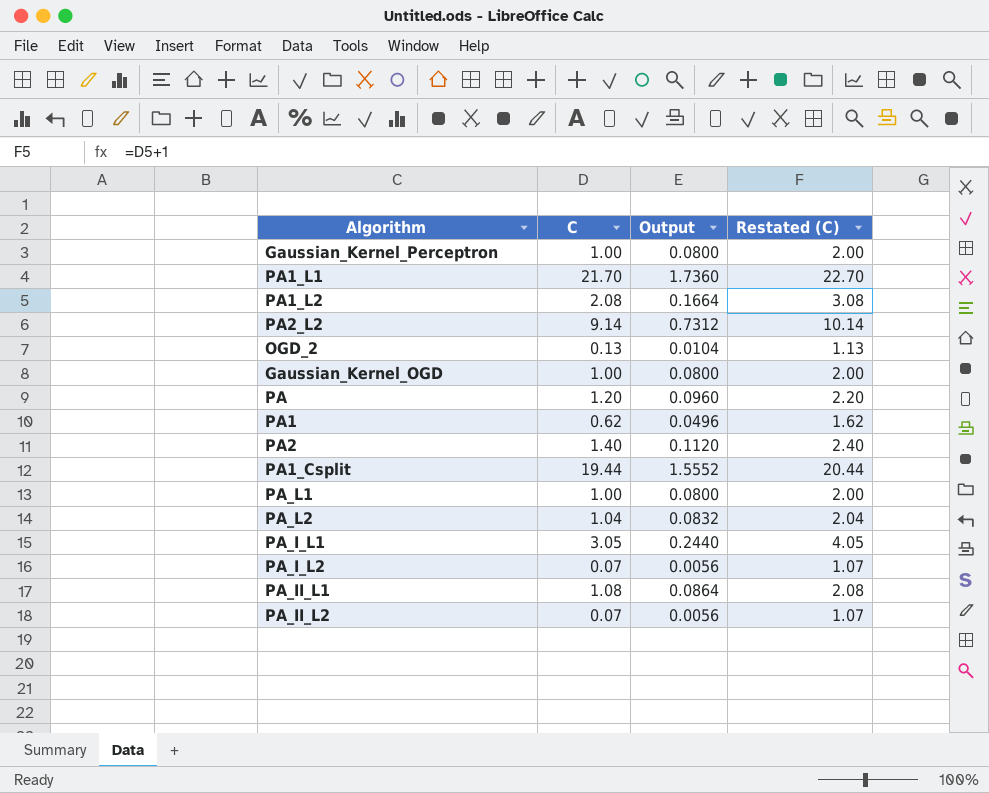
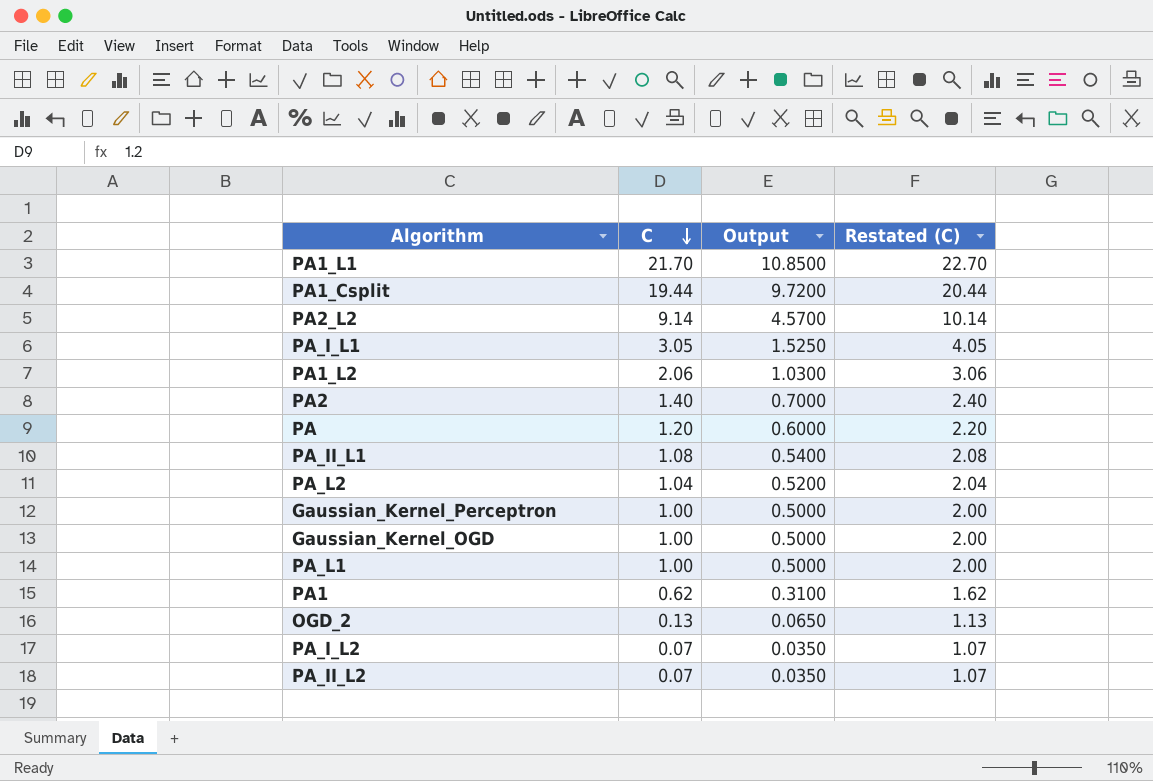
row order: none -> C descending
column Output | formula: [C] * 0.08 -> [C] * 0.5
PA1_L2 | C: 2.08 -> 2.06
PA1_L2 | Restated (C): 3.08 -> 3.06

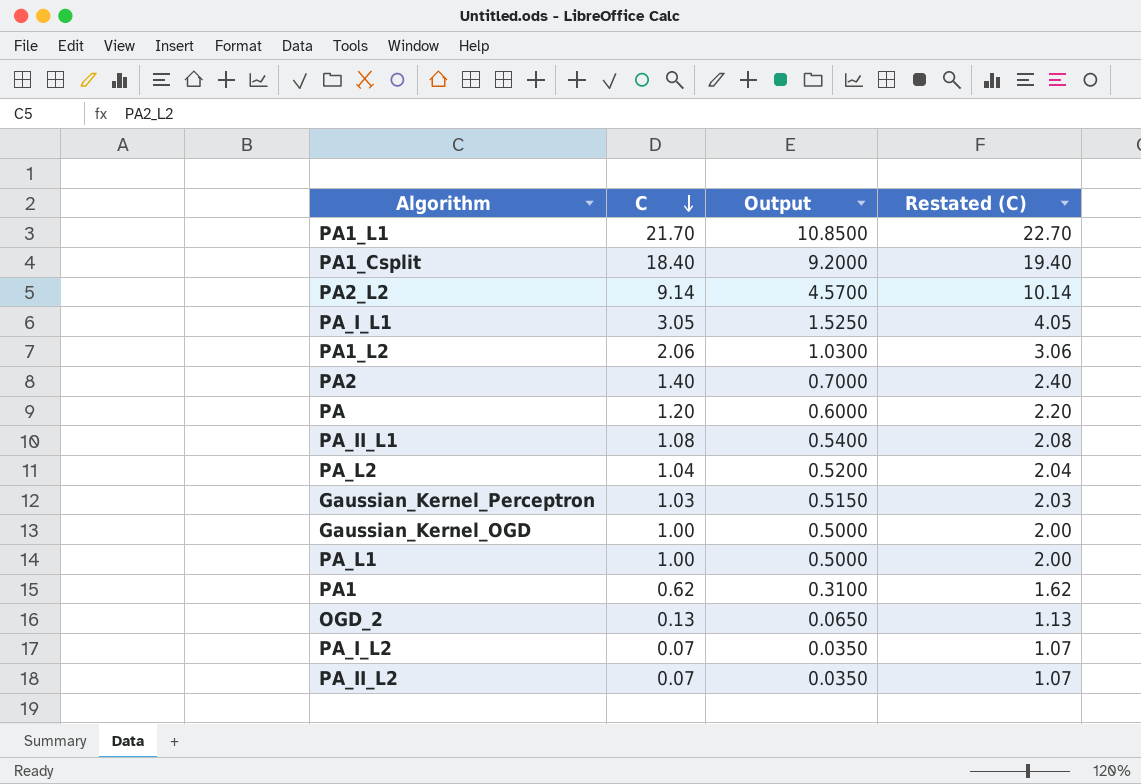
PA1_Csplit | C: 19.44 -> 18.40
PA1_Csplit | Output: 9.7200 -> 9.2000
PA1_Csplit | Restated (C): 20.44 -> 19.40
Gaussian_Kernel_Perceptron | C: 1.00 -> 1.03
Gaussian_Kernel_Perceptron | Output: 0.5000 -> 0.5150
Gaussian_Kernel_Perceptron | Restated (C): 2.00 -> 2.03

